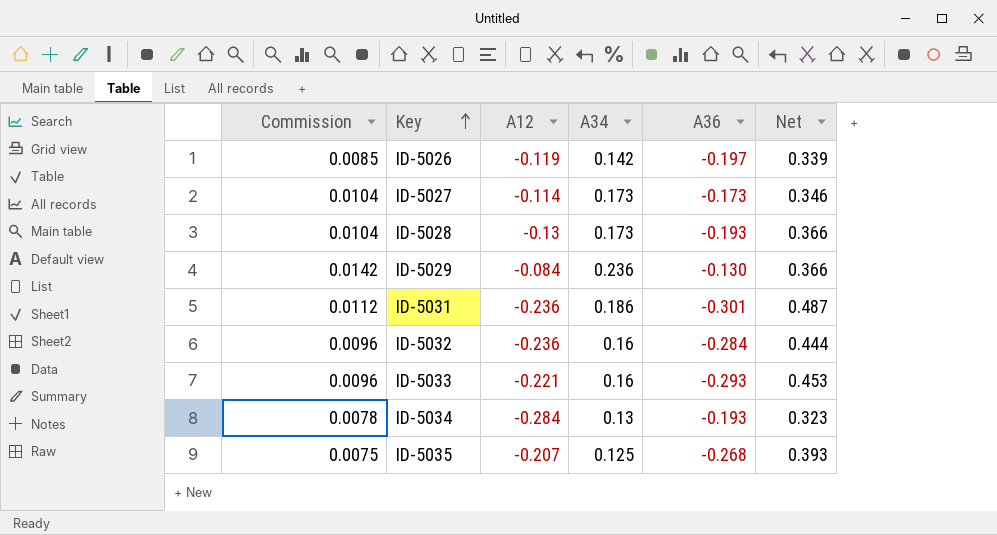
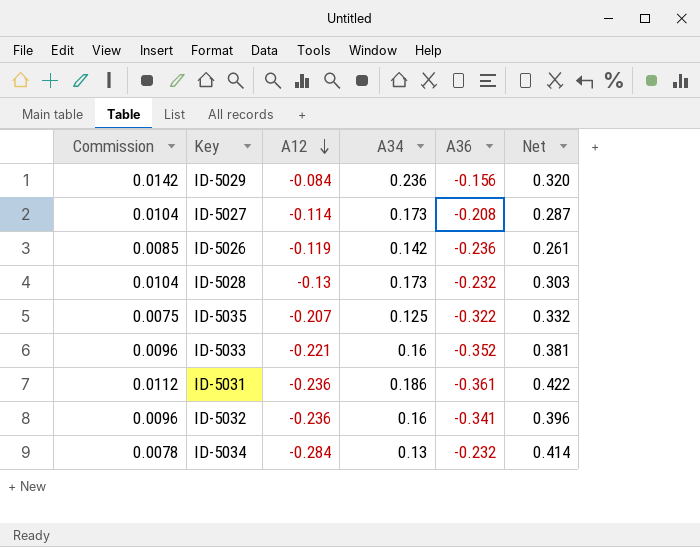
row order: Key ascending -> A12 descending
column Net | formula: [A34] - [A36] -> [A34] - [A12]
ID-5029 | A36: -0.130 -> -0.156
ID-5027 | A36: -0.173 -> -0.208
ID-5026 | A36: -0.197 -> -0.236
ID-5028 | A36: -0.193 -> -0.232
ID-5035 | A36: -0.268 -> -0.322
ID-5033 | A36: -0.293 -> -0.352
ID-5031 | A36: -0.301 -> -0.361
ID-5032 | A36: -0.284 -> -0.341
ID-5034 | A36: -0.193 -> -0.232

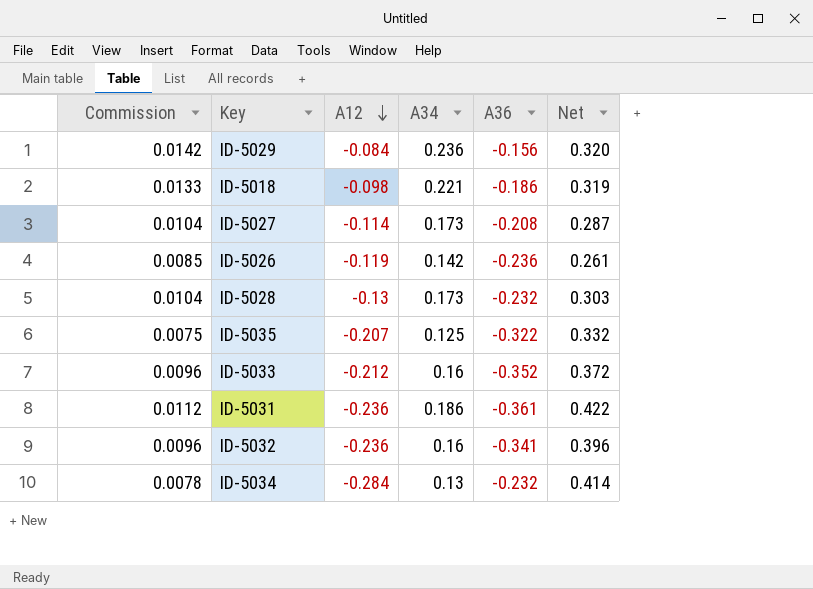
row ID-5018: none -> 0.0133 | -0.098 | 0.221 | -0.186 | 0.319
ID-5033 | A12: -0.221 -> -0.212
ID-5033 | Net: 0.381 -> 0.372

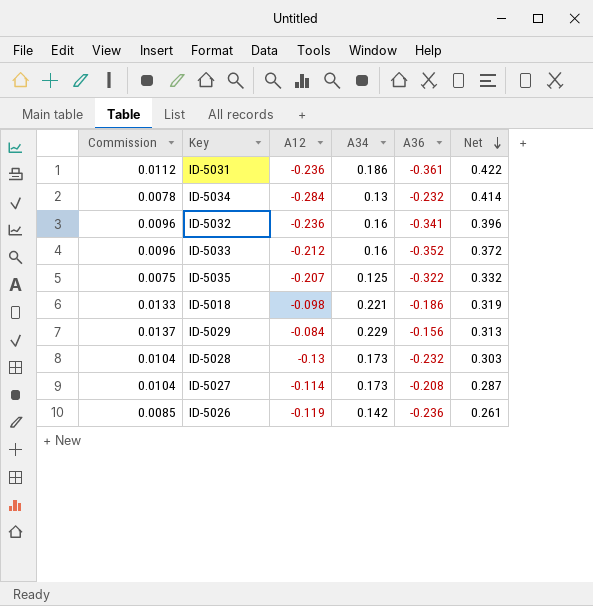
row order: A12 descending -> Net descending
ID-5029 | Commission: 0.0142 -> 0.0137
ID-5029 | A34: 0.236 -> 0.229
ID-5029 | Net: 0.320 -> 0.313

